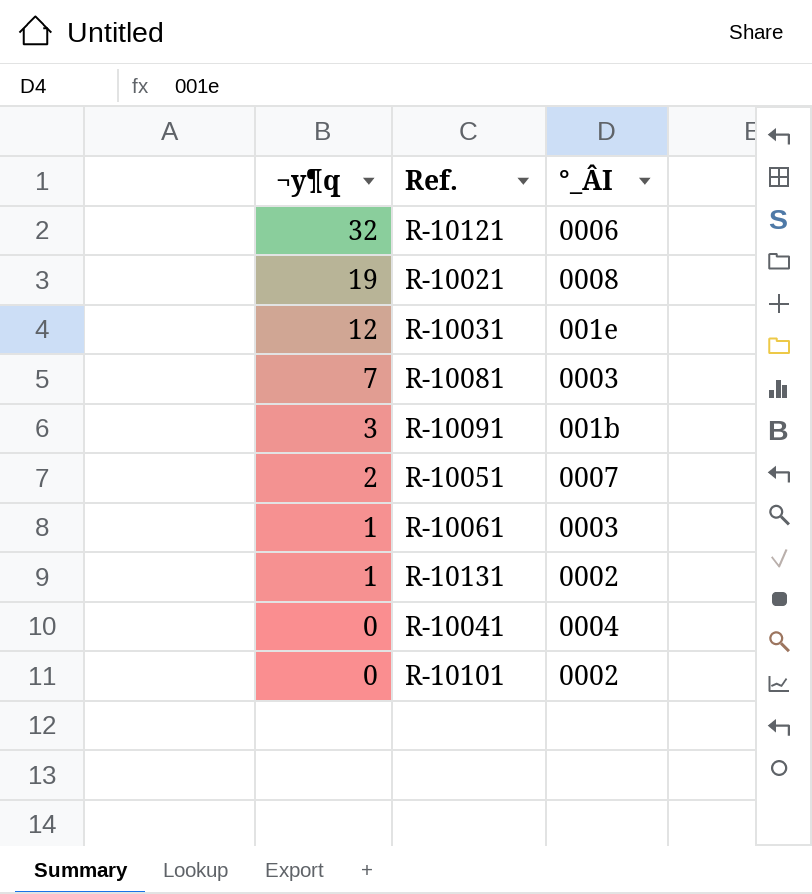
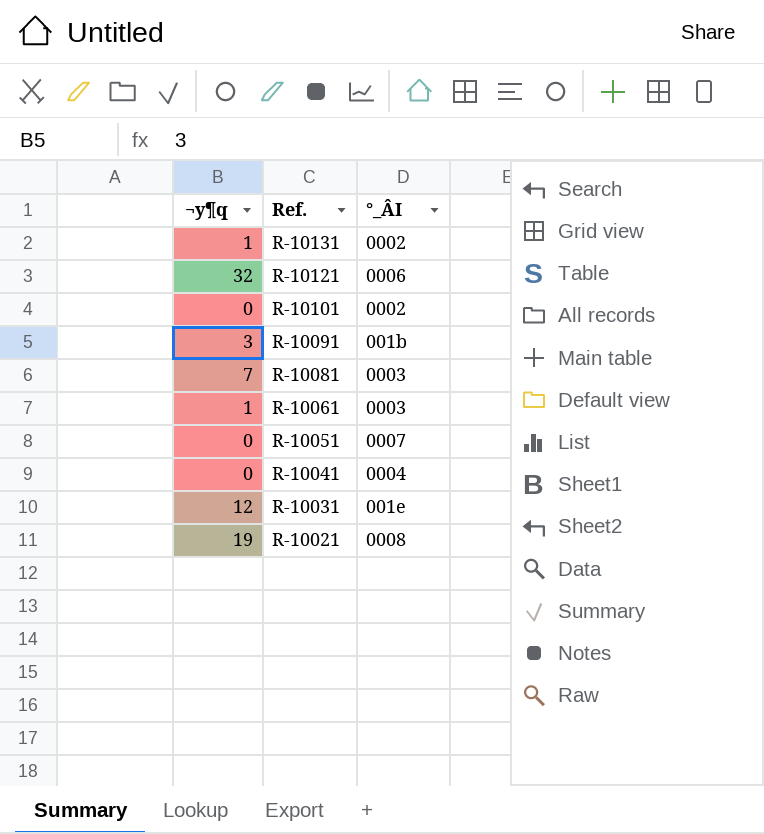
row order: ¬y¶q descending -> Ref. descending
R-10051 | ¬y¶q: 2 -> 0

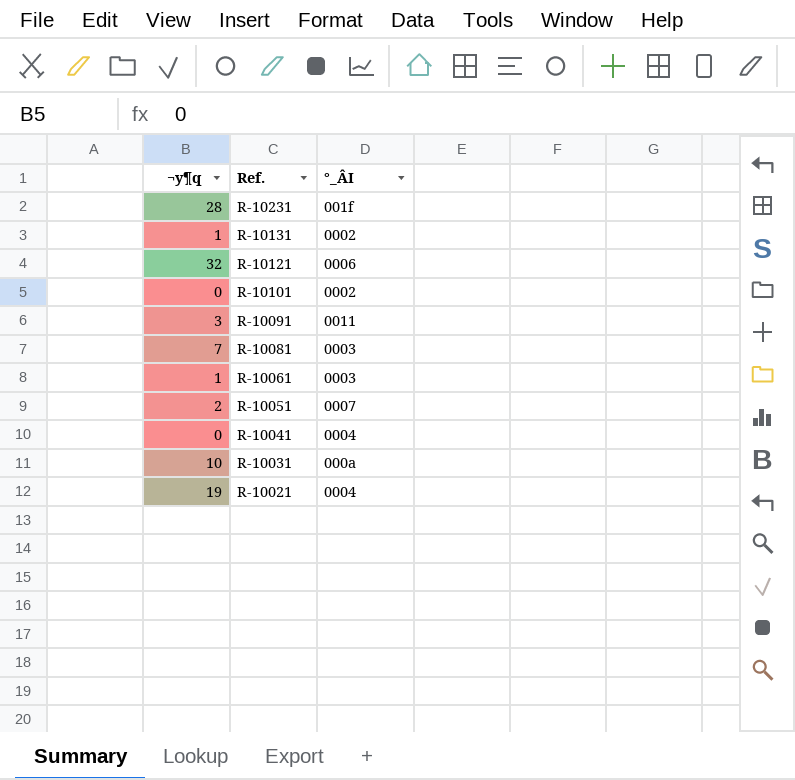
row R-10231: none -> 28 | 001f
R-10091 | °_ÂI: 001b -> 0011
R-10051 | ¬y¶q: 0 -> 2
R-10031 | ¬y¶q: 12 -> 10
R-10031 | °_ÂI: 001e -> 000a
R-10021 | °_ÂI: 0008 -> 0004

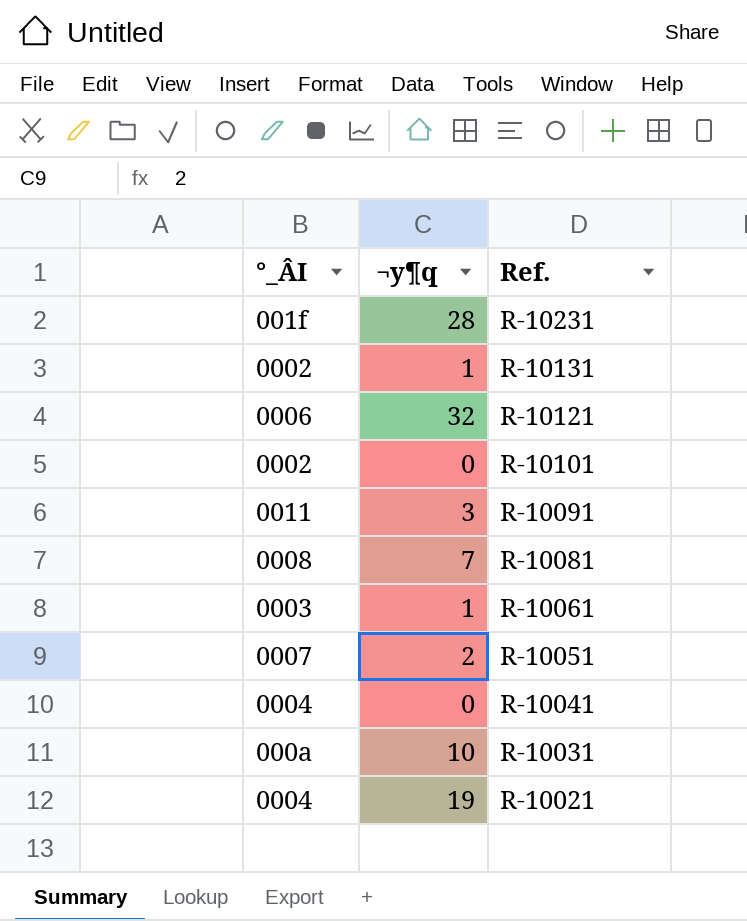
column °_ÂI | position: 3 -> 1
R-10081 | °_ÂI: 0003 -> 0008

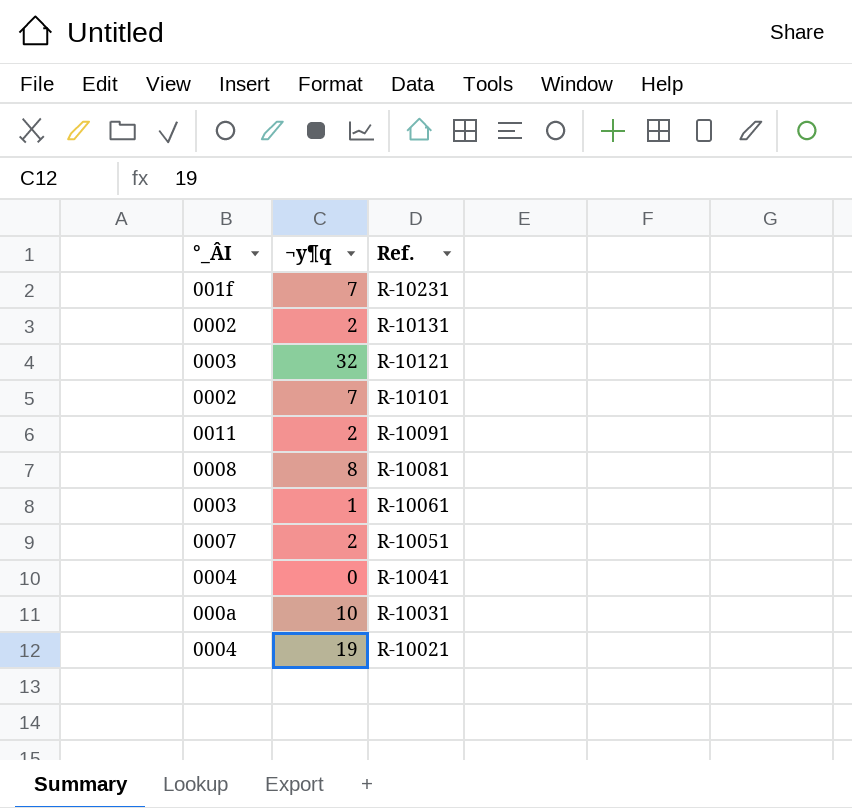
R-10231 | ¬y¶q: 28 -> 7
R-10131 | ¬y¶q: 1 -> 2
R-10121 | °_ÂI: 0006 -> 0003
R-10101 | ¬y¶q: 0 -> 7
R-10091 | ¬y¶q: 3 -> 2
R-10081 | ¬y¶q: 7 -> 8

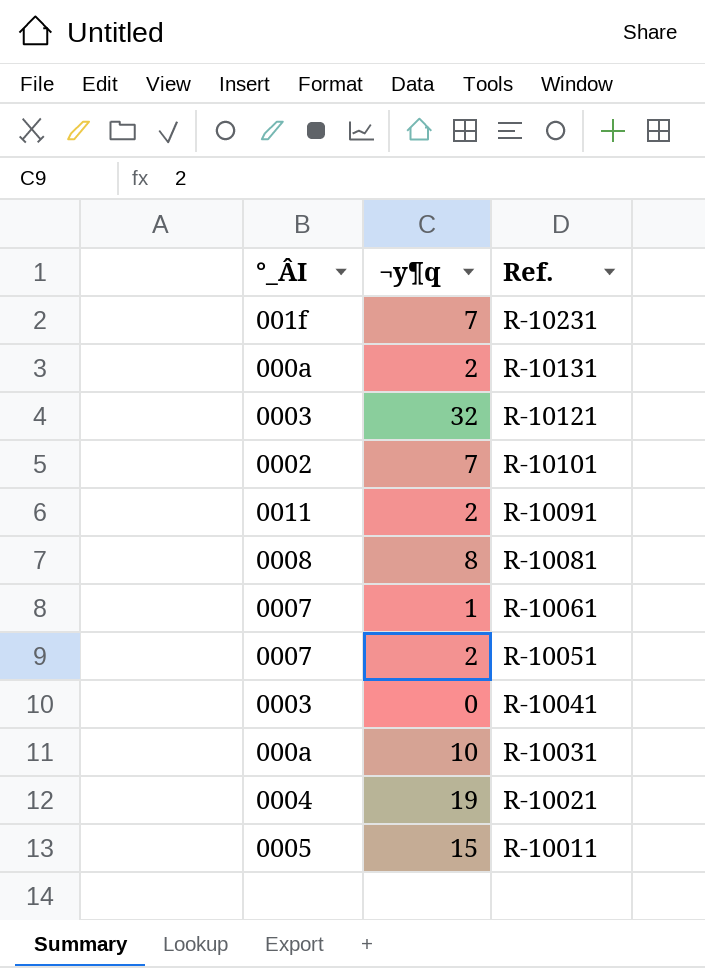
R-10131 | °_ÂI: 0002 -> 000a
R-10061 | °_ÂI: 0003 -> 0007
R-10041 | °_ÂI: 0004 -> 0003
row R-10011: none -> 0005 | 15

